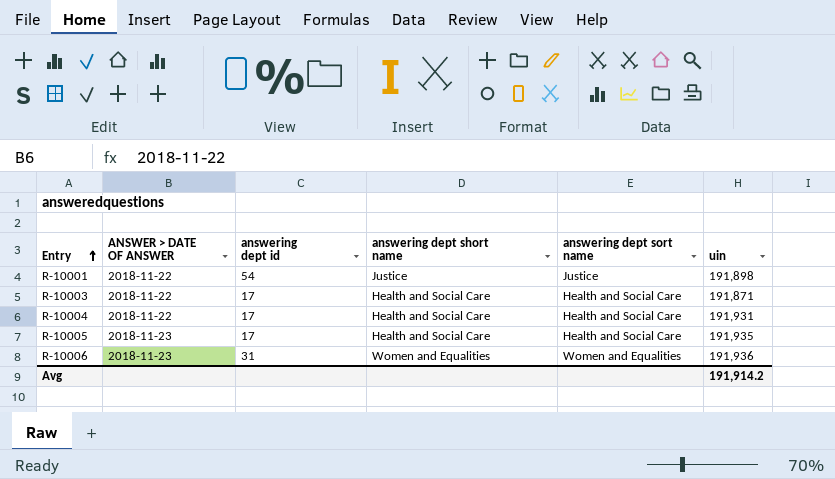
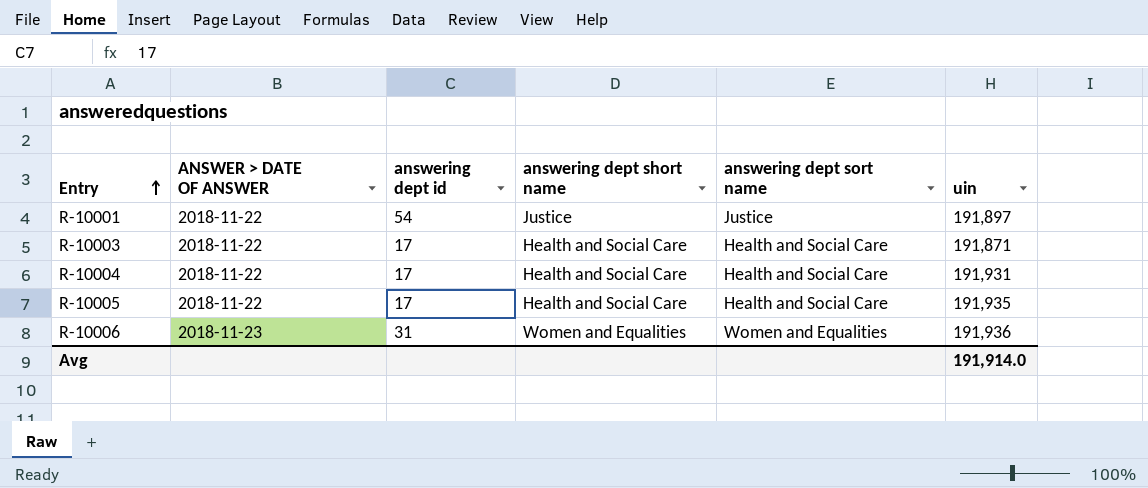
R-10001 | uin: 191,898 -> 191,897
R-10005 | ANSWER > DATE OF ANSWER: 2018-11-23 -> 2018-11-22
Avg | uin: 191,914.2 -> 191,914.0

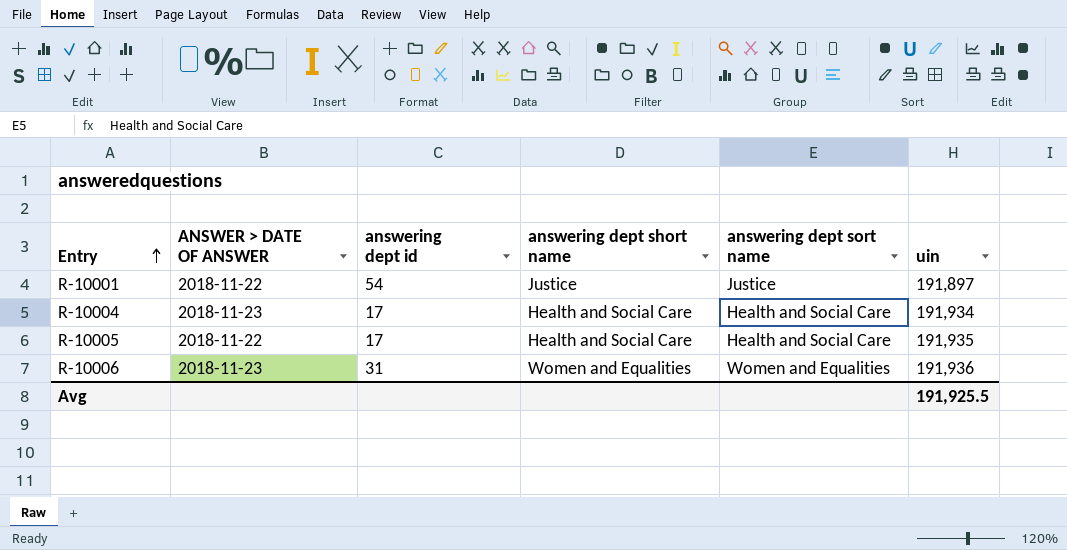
row R-10003: 2018-11-22 | 17 | Health and Social Care | Health and Social Care | 191,871 -> none
R-10004 | ANSWER > DATE OF ANSWER: 2018-11-22 -> 2018-11-23
R-10004 | uin: 191,931 -> 191,934
Avg | uin: 191,914.0 -> 191,925.5

